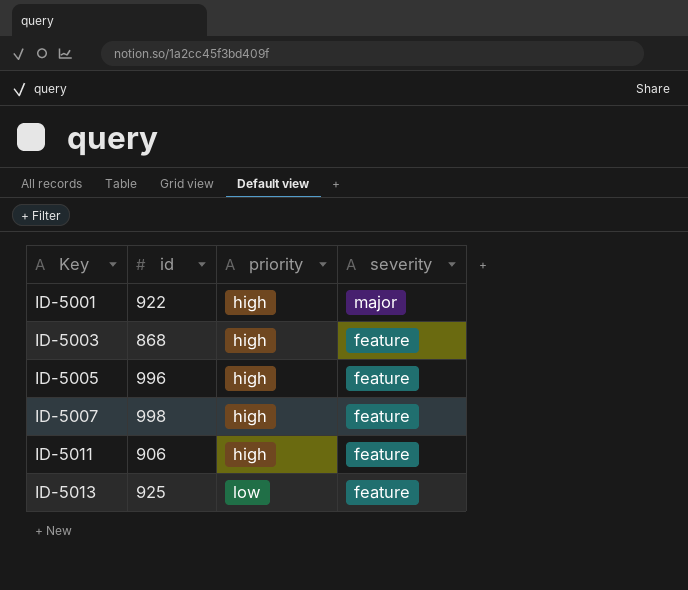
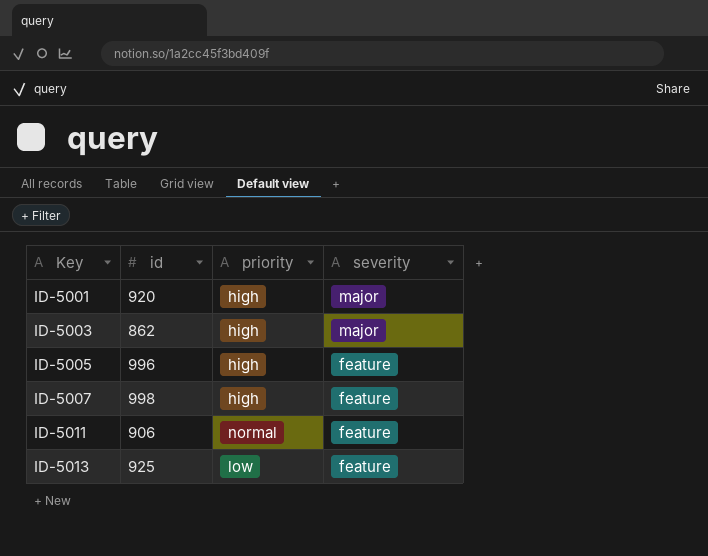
ID-5001 | id: 922 -> 920
ID-5003 | id: 868 -> 862
ID-5003 | severity: feature -> major
ID-5011 | priority: high -> normal

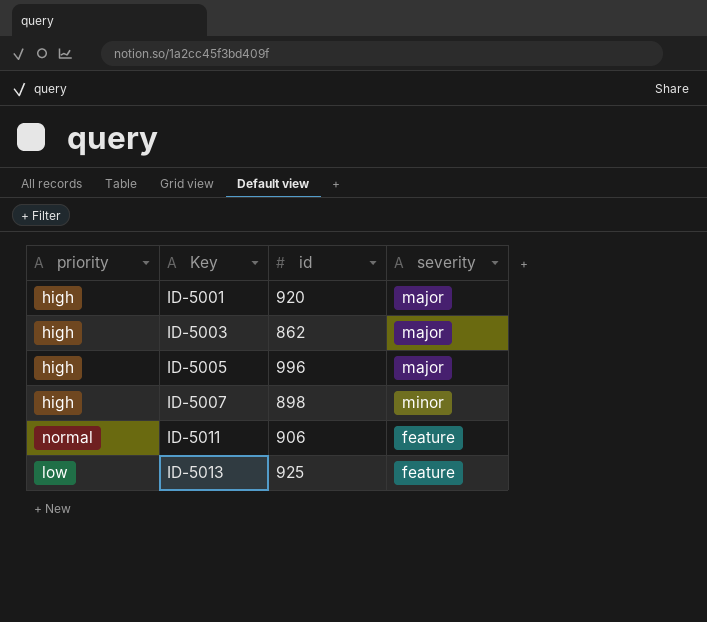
column priority | position: 3 -> 1
ID-5005 | severity: feature -> major
ID-5007 | id: 998 -> 898
ID-5007 | severity: feature -> minor

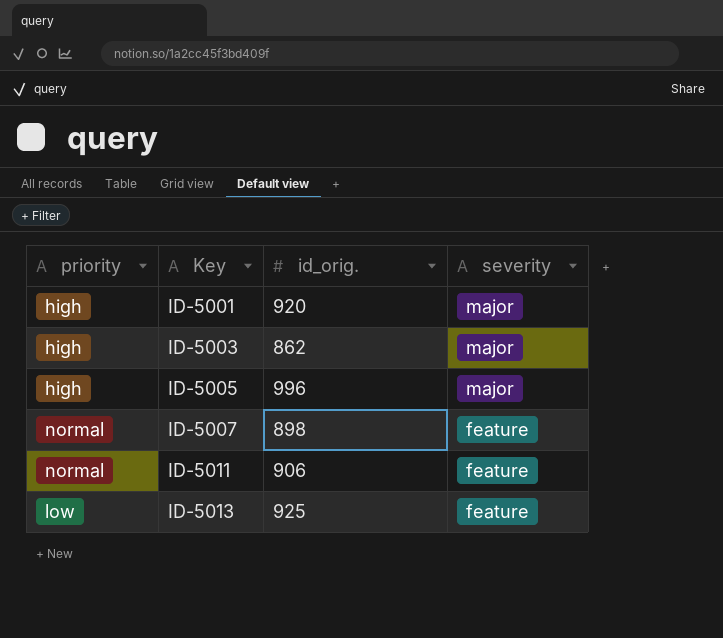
column name: id -> id_orig.
ID-5007 | priority: high -> normal
ID-5007 | severity: minor -> feature

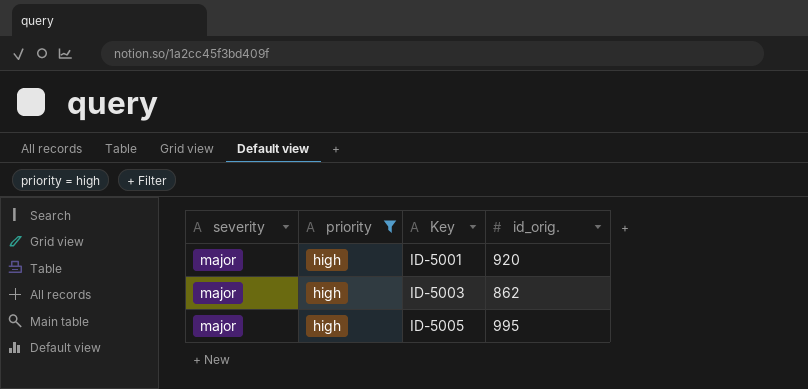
filter: none -> priority = high
column severity | position: 4 -> 1
ID-5005 | id_orig.: 996 -> 995

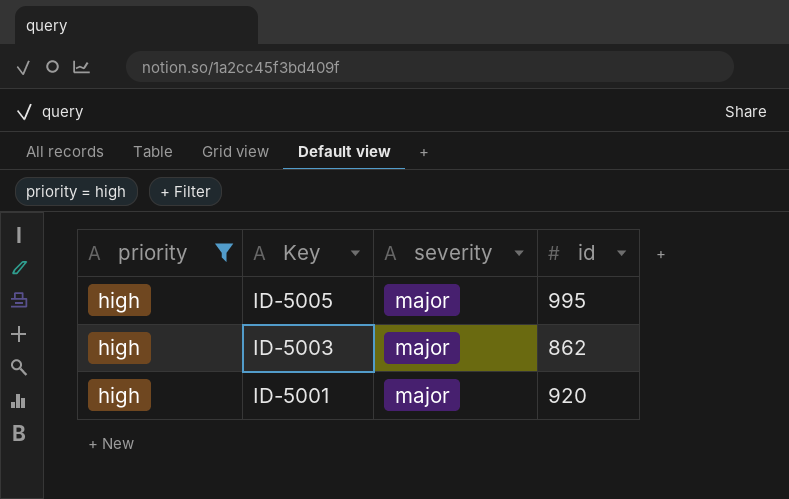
row order: Key ascending -> Key descending
column severity | position: 1 -> 3
column name: id_orig. -> id

